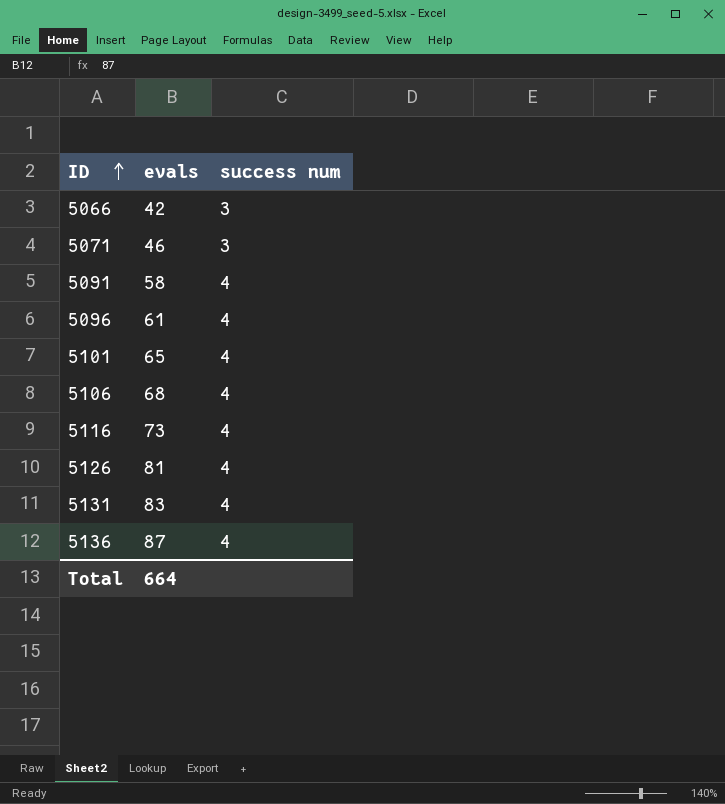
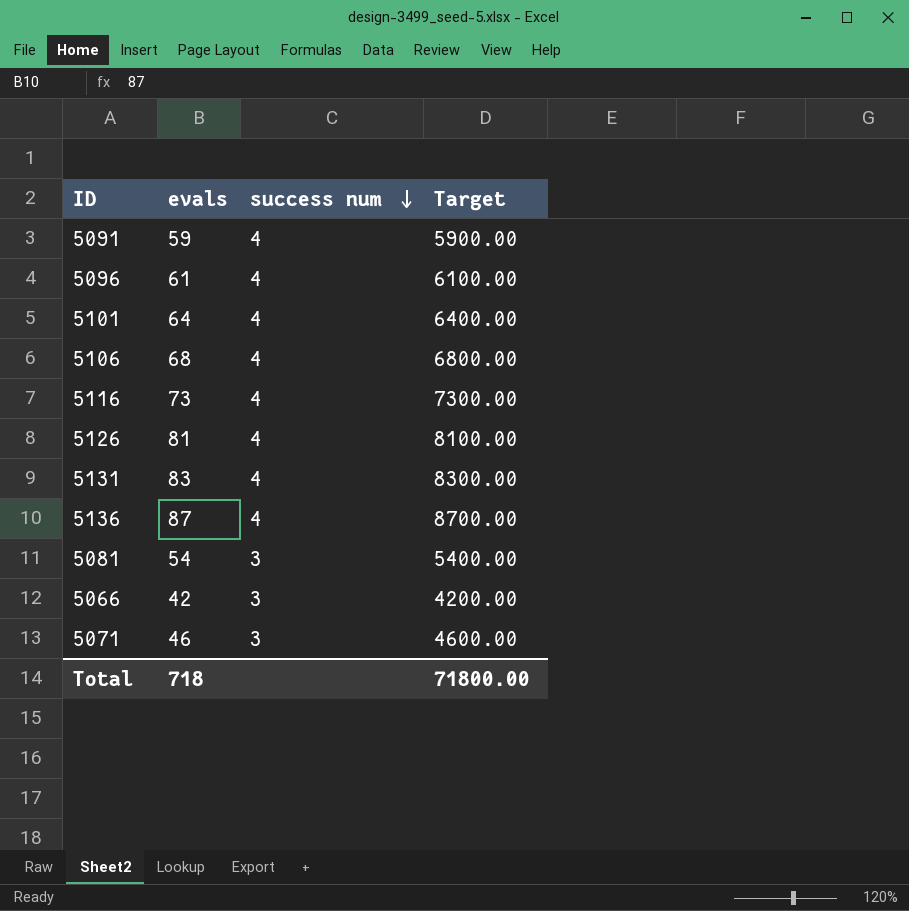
row order: ID ascending -> success num descending
column Target | formula: none -> [evals] * 100
5091 | evals: 58 -> 59
5101 | evals: 65 -> 64
row 5081: none -> 54 | 3 | 5400.00
Total | evals: 664 -> 718

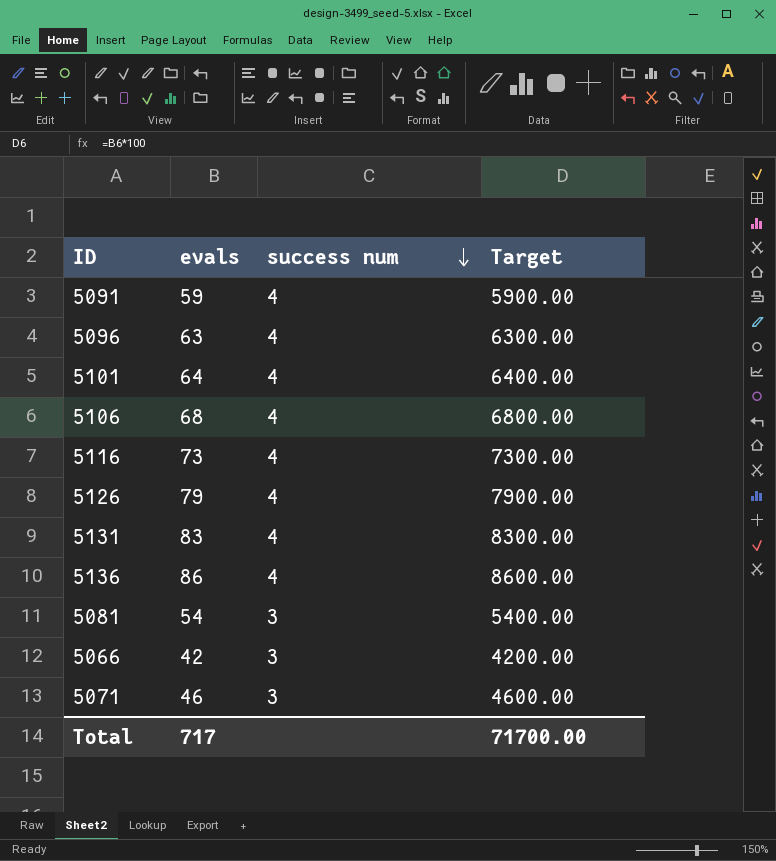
5096 | evals: 61 -> 63
5096 | Target: 6100.00 -> 6300.00
5126 | evals: 81 -> 79
5126 | Target: 8100.00 -> 7900.00
5136 | evals: 87 -> 86
5136 | Target: 8700.00 -> 8600.00
Total | evals: 718 -> 717
Total | Target: 71800.00 -> 71700.00

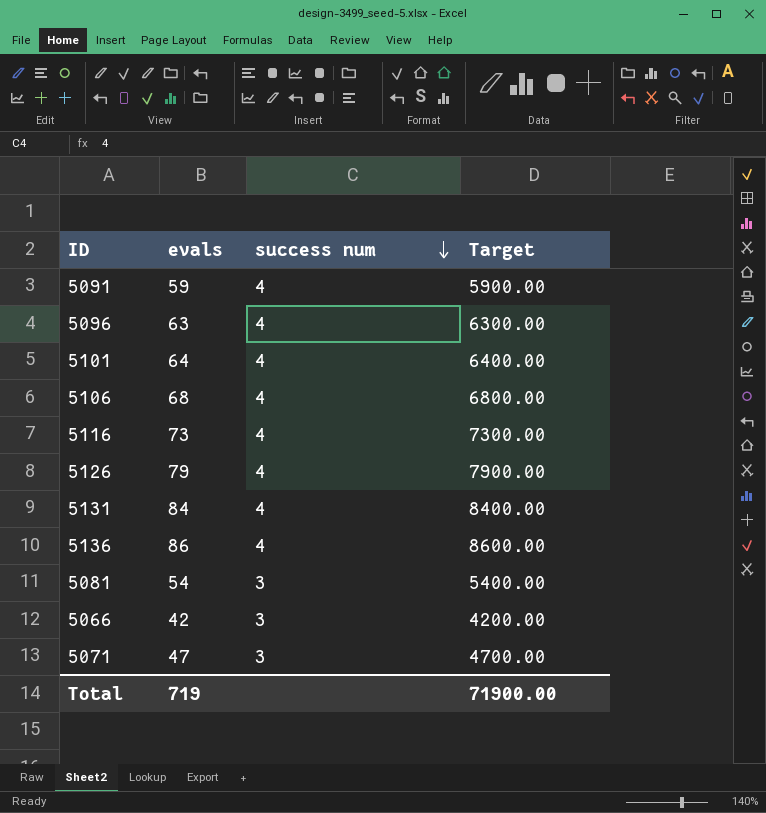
5131 | evals: 83 -> 84
5131 | Target: 8300.00 -> 8400.00
5071 | evals: 46 -> 47
5071 | Target: 4600.00 -> 4700.00
Total | evals: 717 -> 719
Total | Target: 71700.00 -> 71900.00

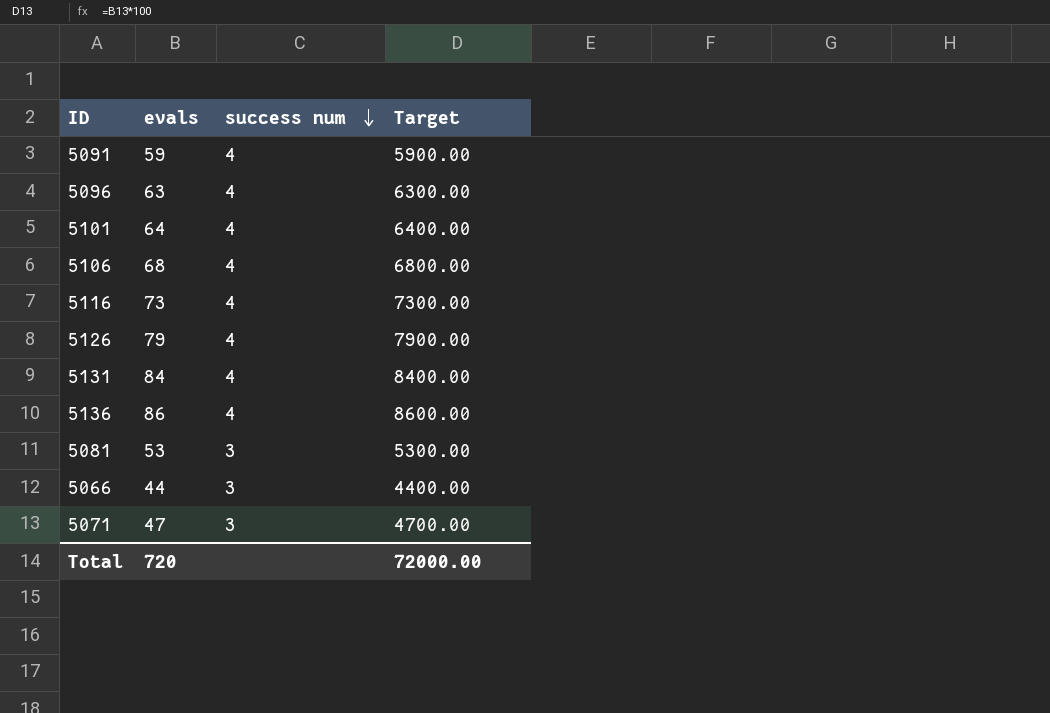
5081 | evals: 54 -> 53
5081 | Target: 5400.00 -> 5300.00
5066 | evals: 42 -> 44
5066 | Target: 4200.00 -> 4400.00
Total | evals: 719 -> 720
Total | Target: 71900.00 -> 72000.00

